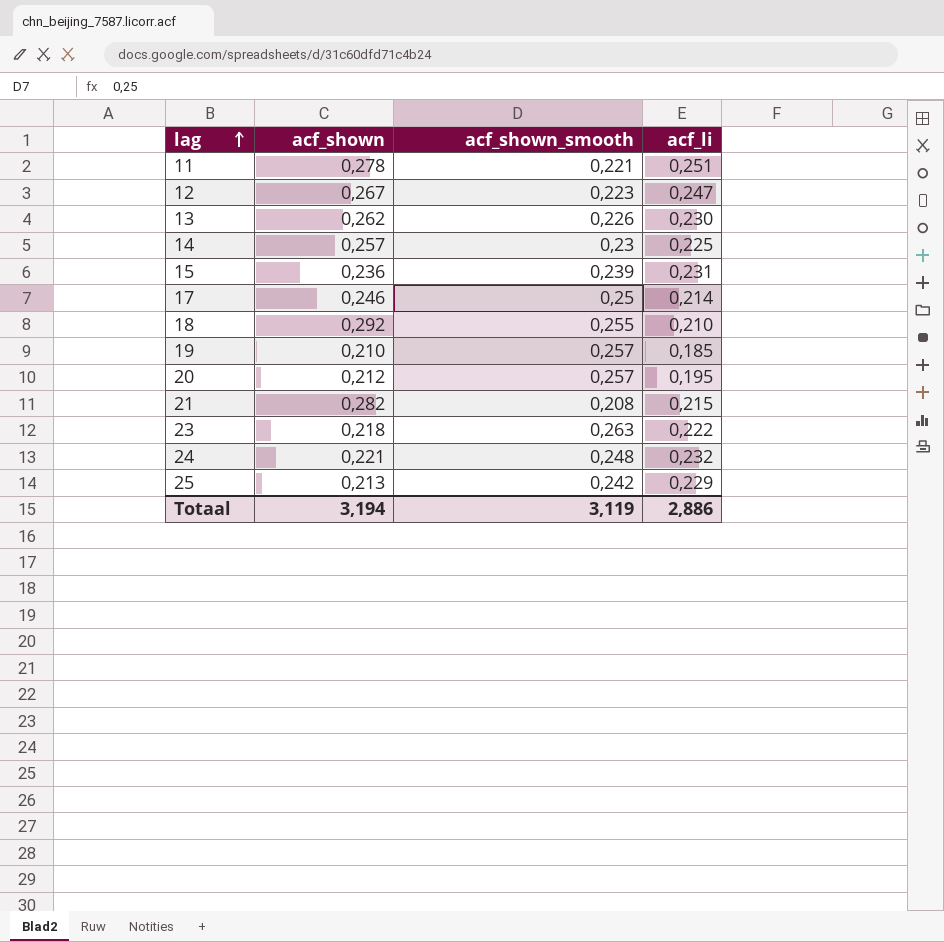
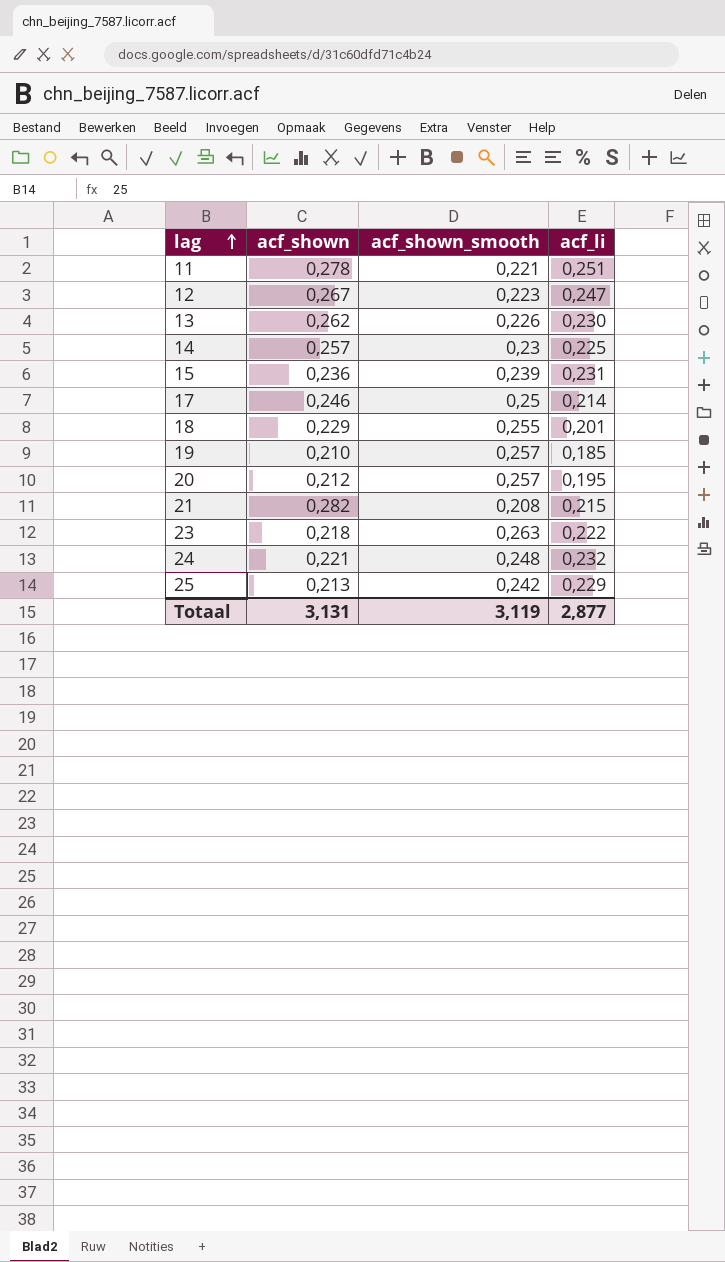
18 | acf_shown: 0,292 -> 0,229
18 | acf_li: 0,210 -> 0,201
Totaal | acf_shown: 3,194 -> 3,131
Totaal | acf_li: 2,886 -> 2,877

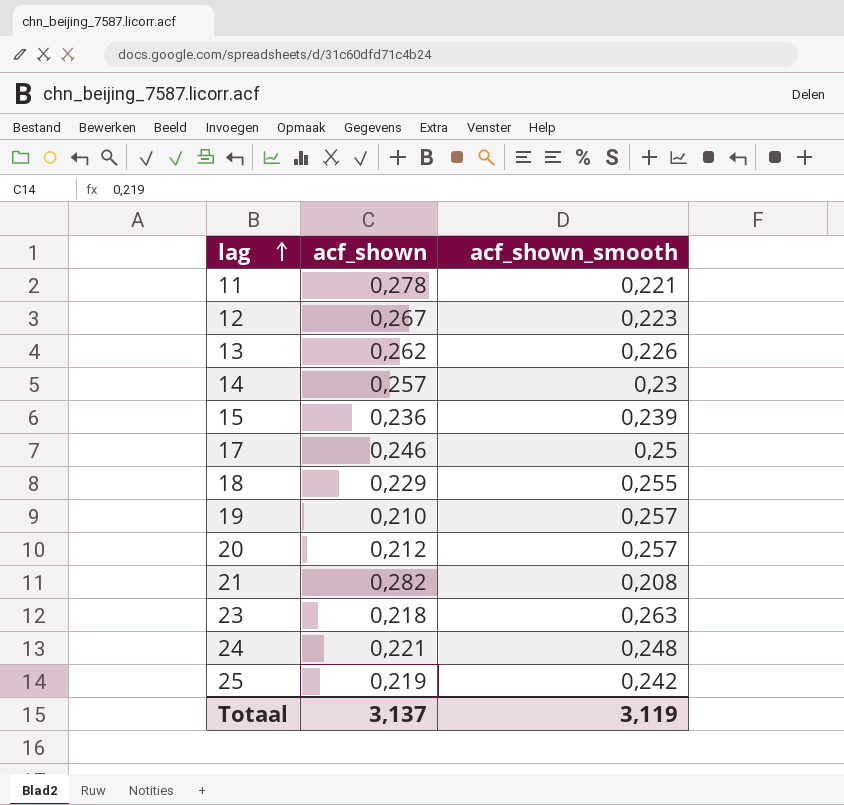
column acf_li | position: 4 -> none
25 | acf_shown: 0,213 -> 0,219
Totaal | acf_shown: 3,131 -> 3,137

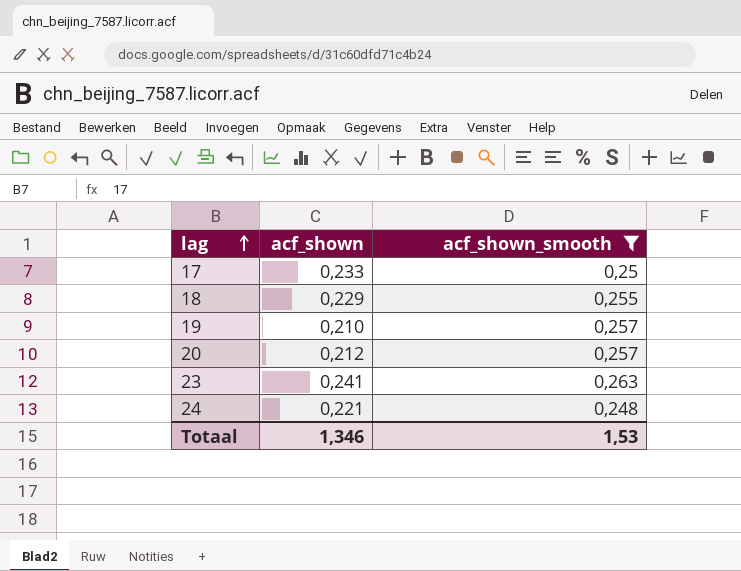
filter: none -> acf_shown_smooth >= 0,248
17 | acf_shown: 0,246 -> 0,233
23 | acf_shown: 0,218 -> 0,241
Totaal | acf_shown: 3,137 -> 1,346
Totaal | acf_shown_smooth: 3,119 -> 1,53

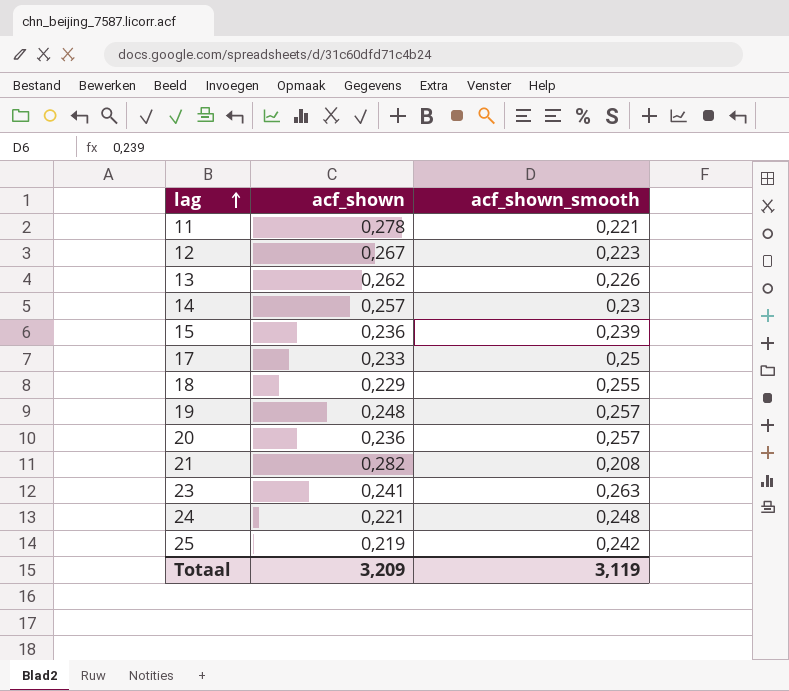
filter: acf_shown_smooth >= 0,248 -> none
19 | acf_shown: 0,210 -> 0,248
20 | acf_shown: 0,212 -> 0,236
Totaal | acf_shown: 1,346 -> 3,209
Totaal | acf_shown_smooth: 1,53 -> 3,119

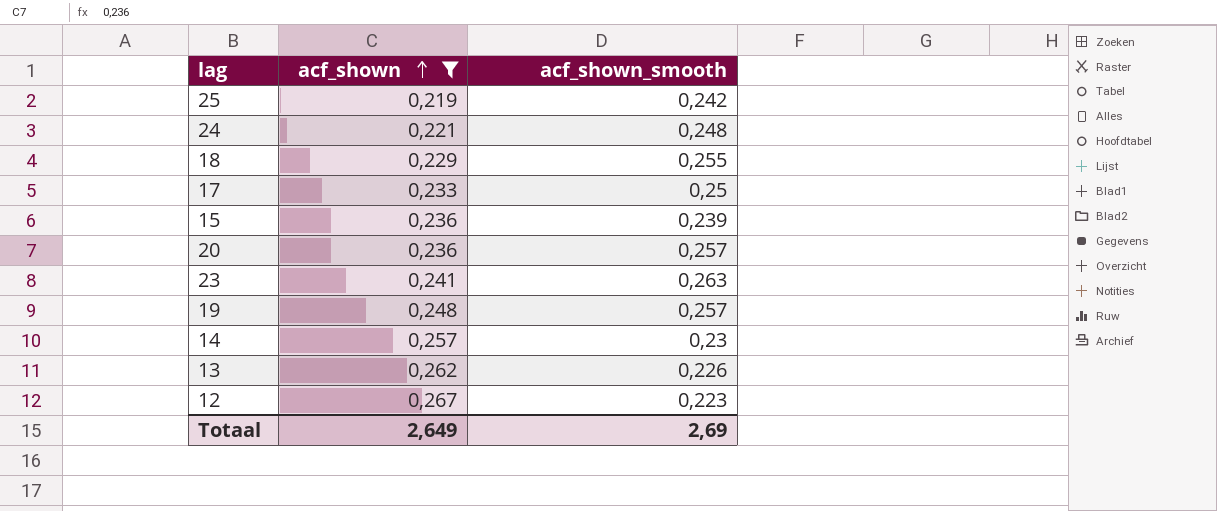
filter: none -> acf_shown <= 0,267
row order: lag ascending -> acf_shown ascending
Totaal | acf_shown: 3,209 -> 2,649
Totaal | acf_shown_smooth: 3,119 -> 2,69

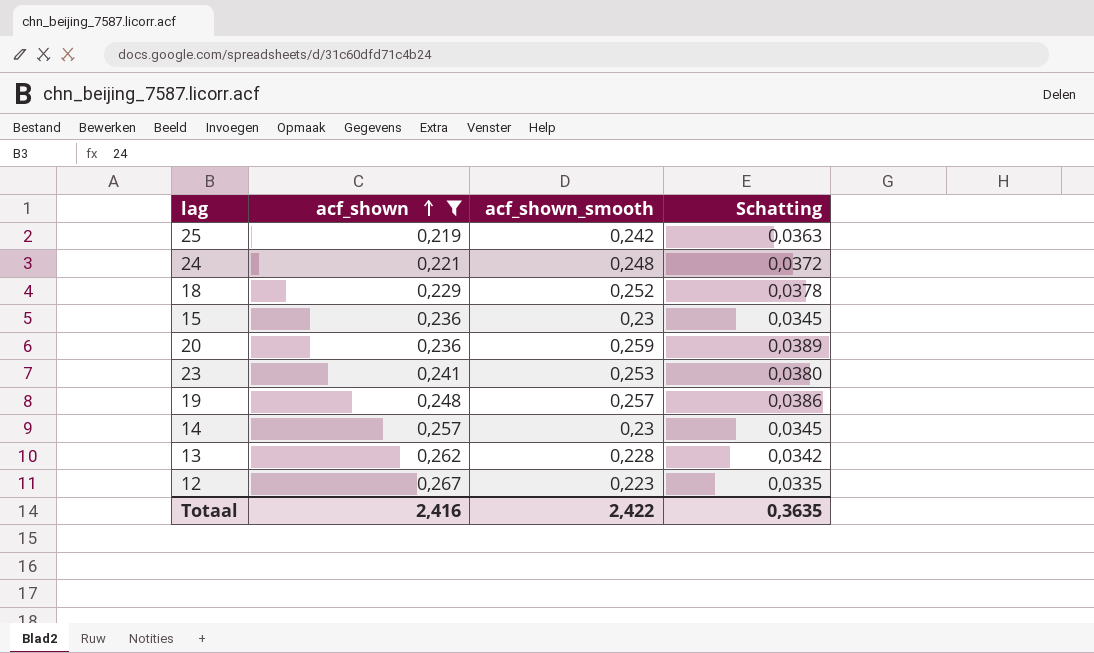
column Schatting | formula: none -> [acf_shown_smooth] * 0,15
row 17: 0,233 | 0,25 -> none
18 | acf_shown_smooth: 0,255 -> 0,252
15 | acf_shown_smooth: 0,239 -> 0,23
20 | acf_shown_smooth: 0,257 -> 0,259
23 | acf_shown_smooth: 0,263 -> 0,253
13 | acf_shown_smooth: 0,226 -> 0,228
Totaal | acf_shown: 2,649 -> 2,416
Totaal | acf_shown_smooth: 2,69 -> 2,422

